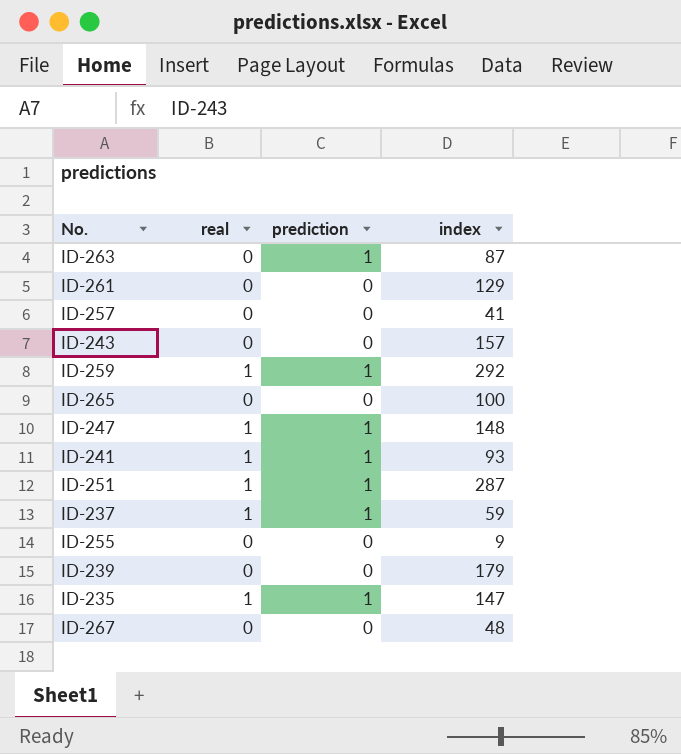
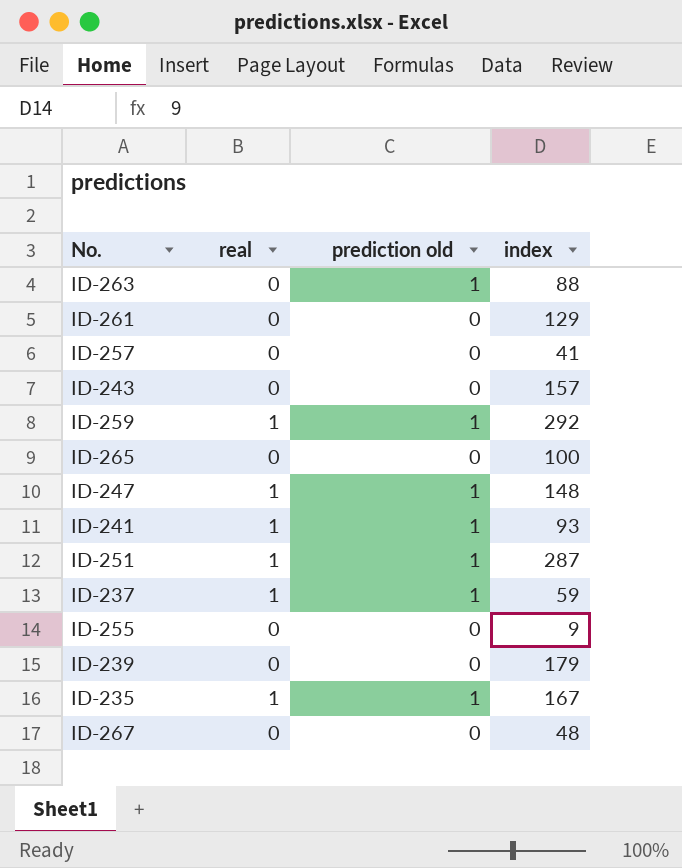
column name: prediction -> prediction old
ID-263 | index: 87 -> 88
ID-235 | index: 147 -> 167

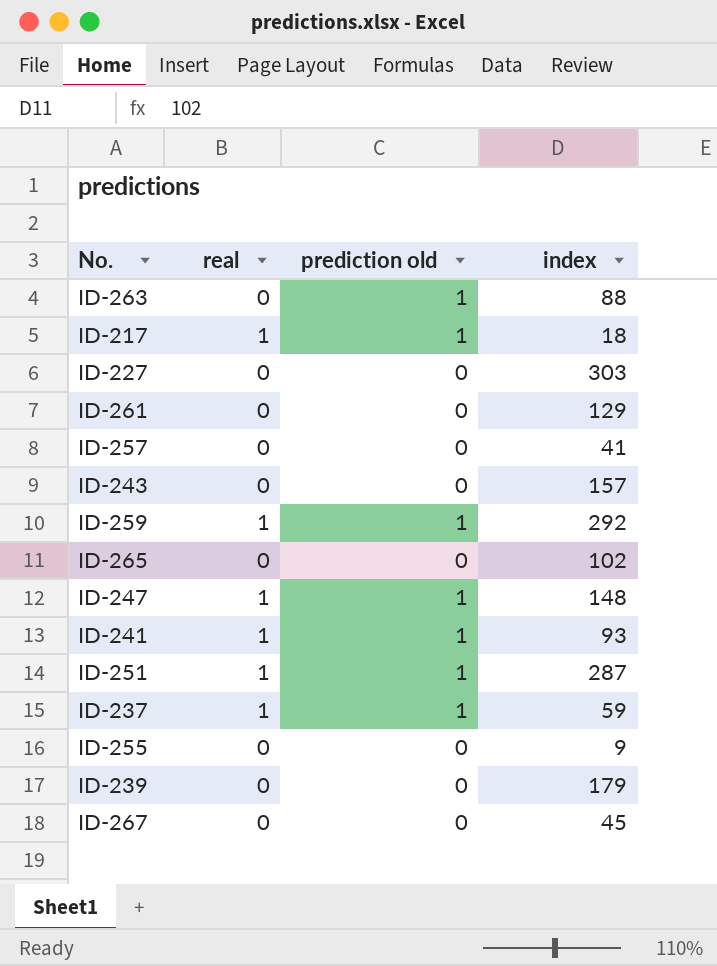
row ID-235: 1 | 1 | 167 -> none
row ID-217: none -> 1 | 1 | 18
row ID-227: none -> 0 | 0 | 303
ID-265 | index: 100 -> 102
ID-267 | index: 48 -> 45

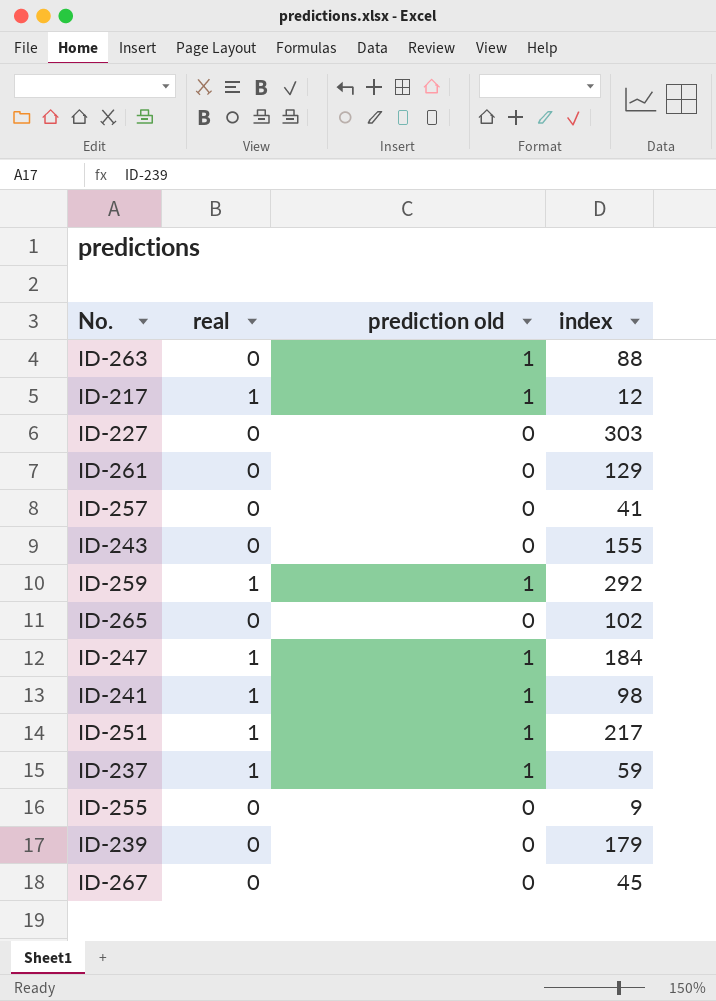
ID-217 | index: 18 -> 12
ID-243 | index: 157 -> 155
ID-247 | index: 148 -> 184
ID-241 | index: 93 -> 98
ID-251 | index: 287 -> 217

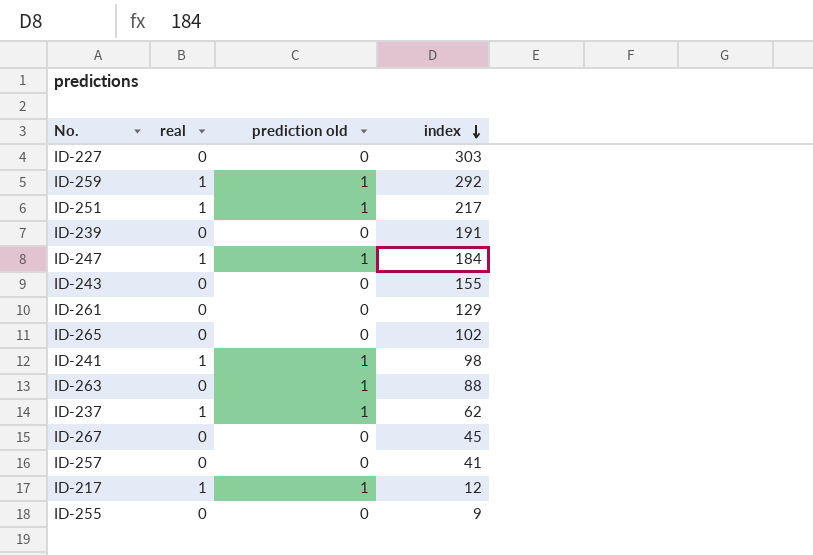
row order: none -> index descending
ID-239 | index: 179 -> 191
ID-237 | index: 59 -> 62

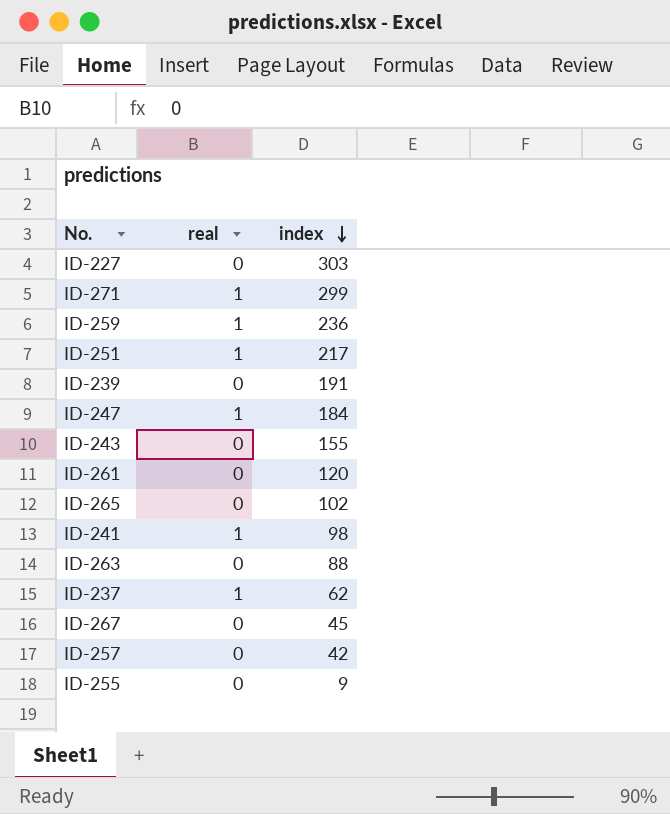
column prediction old | position: 3 -> none
row ID-217: 1 | 1 | 12 -> none
row ID-271: none -> 1 | 299
ID-259 | index: 292 -> 236
ID-261 | index: 129 -> 120
ID-257 | index: 41 -> 42

